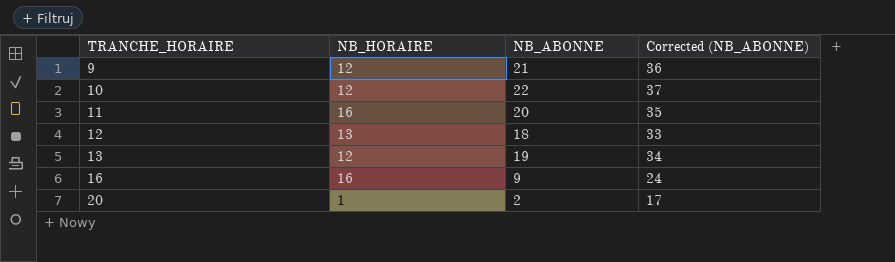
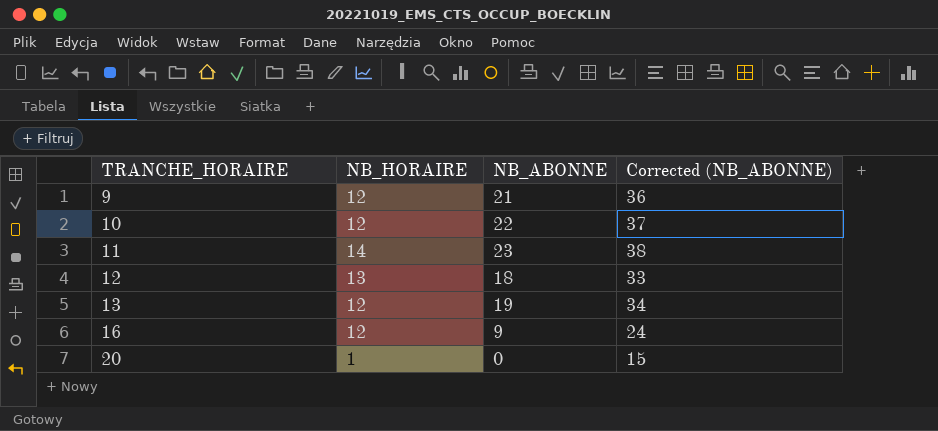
11 | NB_HORAIRE: 16 -> 14
11 | NB_ABONNE: 20 -> 23
11 | Corrected (NB_ABONNE): 35 -> 38
16 | NB_HORAIRE: 16 -> 12
20 | NB_ABONNE: 2 -> 0
20 | Corrected (NB_ABONNE): 17 -> 15

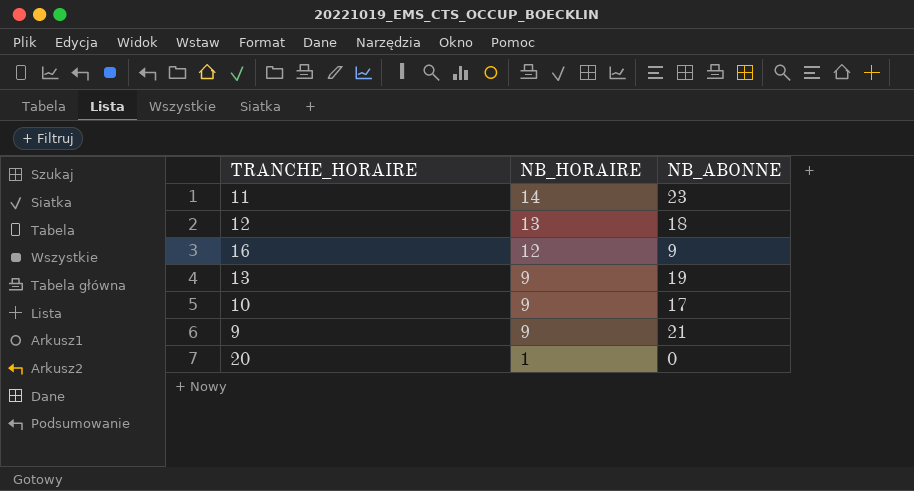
row order: TRANCHE_HORAIRE ascending -> NB_HORAIRE descending
column Corrected (NB_ABONNE) | formula: [NB_ABONNE] + 15 -> none
13 | NB_HORAIRE: 12 -> 9
10 | NB_HORAIRE: 12 -> 9
10 | NB_ABONNE: 22 -> 17
9 | NB_HORAIRE: 12 -> 9

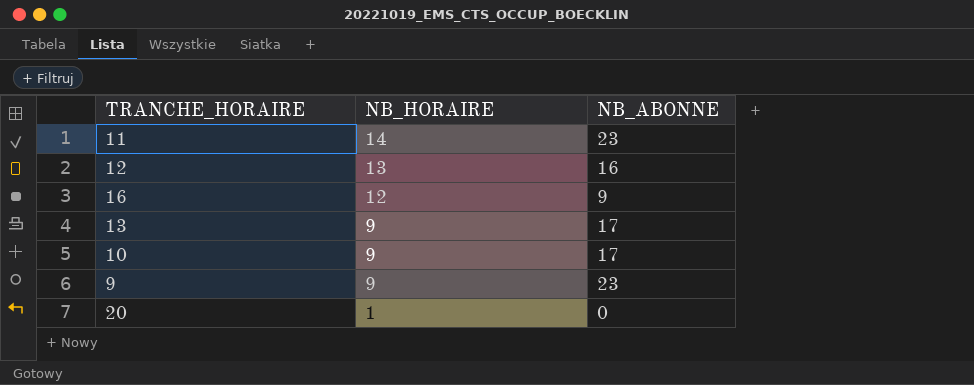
12 | NB_ABONNE: 18 -> 16
13 | NB_ABONNE: 19 -> 17
9 | NB_ABONNE: 21 -> 23

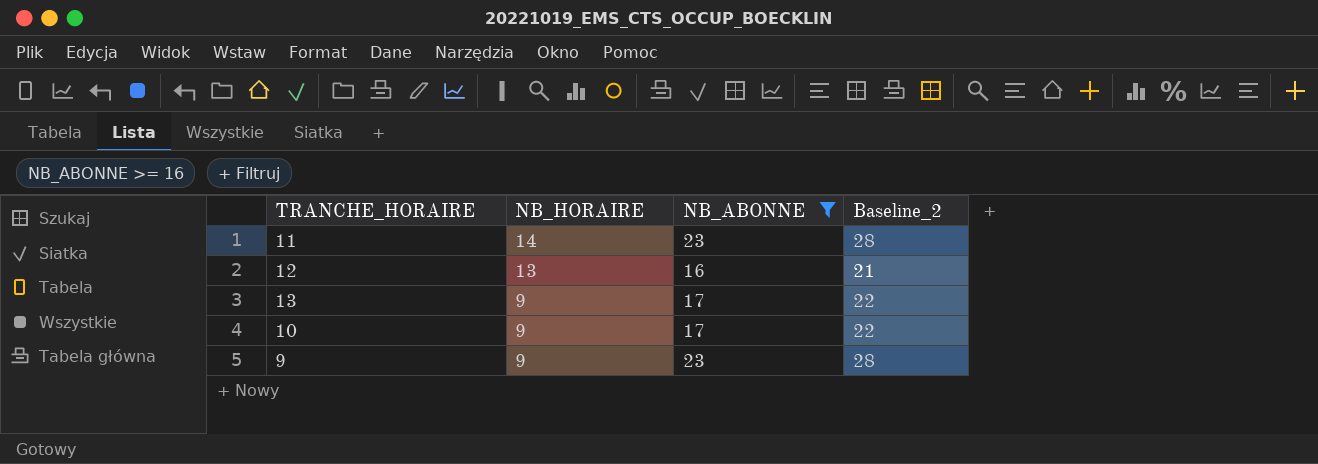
filter: none -> NB_ABONNE >= 16
column Baseline_2 | formula: none -> [NB_ABONNE] + 5

